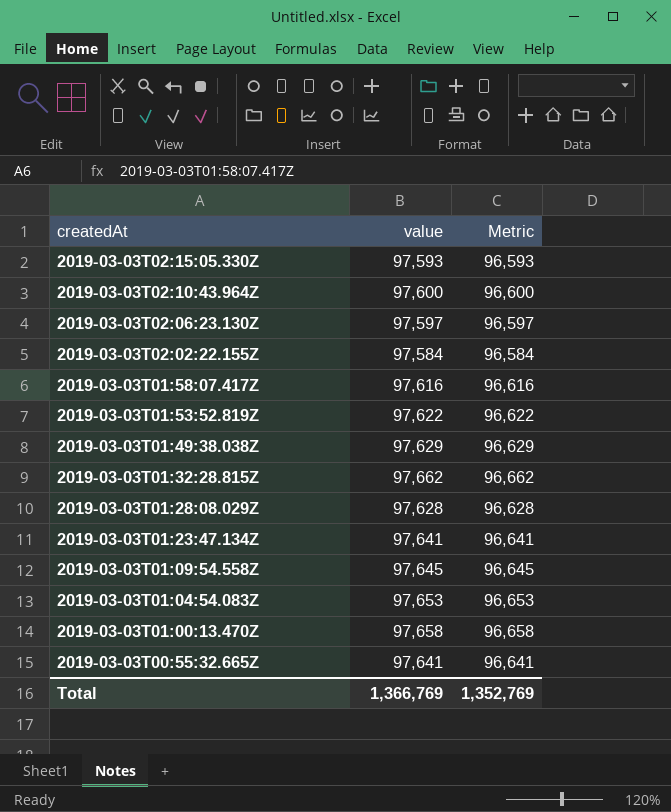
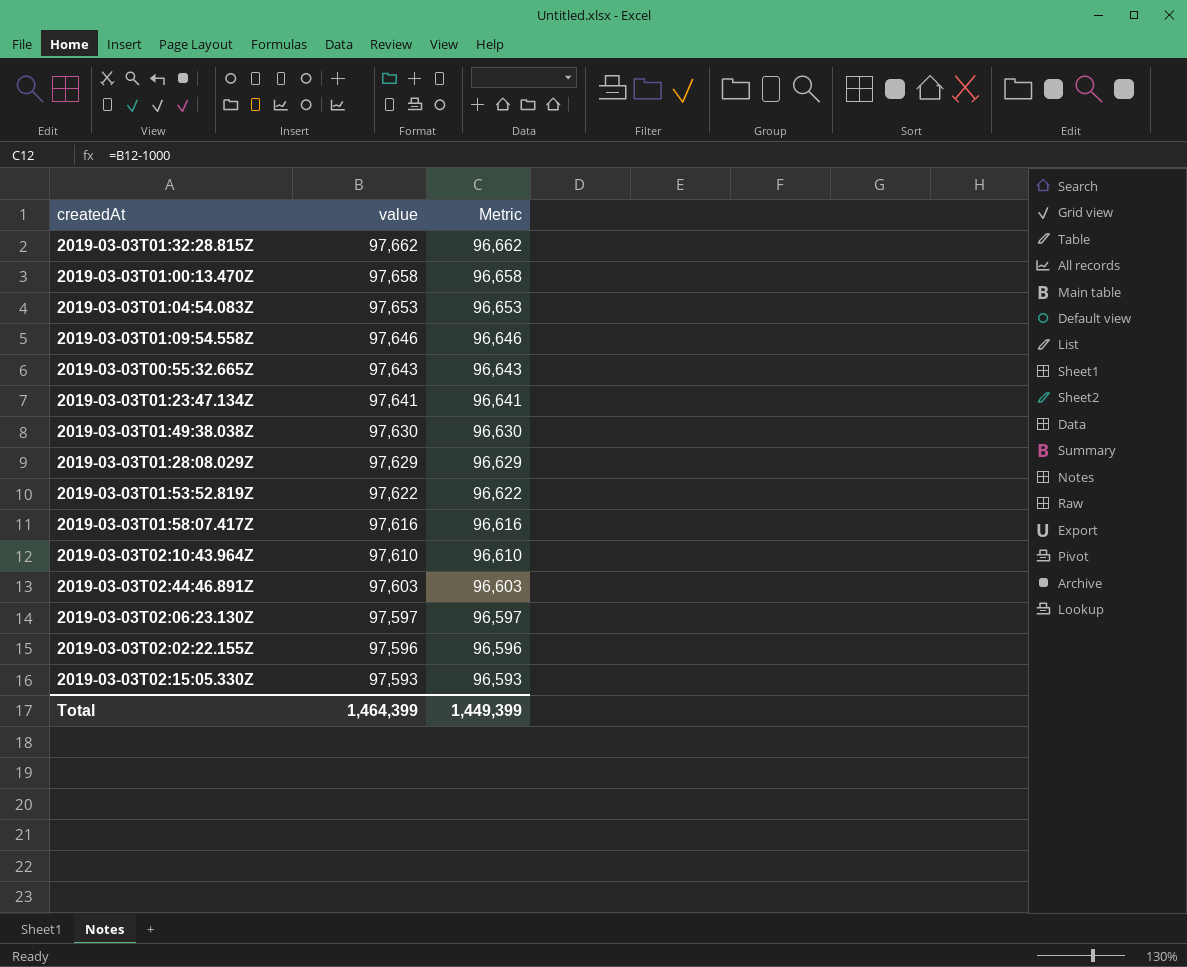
row order: createdAt descending -> value descending
2019-03-03T01:09:54.558Z | value: 97,645 -> 97,646
2019-03-03T01:09:54.558Z | Metric: 96,645 -> 96,646
2019-03-03T00:55:32.665Z | value: 97,641 -> 97,643
2019-03-03T00:55:32.665Z | Metric: 96,641 -> 96,643
2019-03-03T01:49:38.038Z | value: 97,629 -> 97,630
2019-03-03T01:49:38.038Z | Metric: 96,629 -> 96,630
2019-03-03T01:28:08.029Z | value: 97,628 -> 97,629
2019-03-03T01:28:08.029Z | Metric: 96,628 -> 96,629
2019-03-03T02:10:43.964Z | value: 97,600 -> 97,610
2019-03-03T02:10:43.964Z | Metric: 96,600 -> 96,610
row 2019-03-03T02:44:46.891Z: none -> 97,603 | 96,603
2019-03-03T02:02:22.155Z | value: 97,584 -> 97,596
2019-03-03T02:02:22.155Z | Metric: 96,584 -> 96,596
Total | value: 1,366,769 -> 1,464,399
Total | Metric: 1,352,769 -> 1,449,399

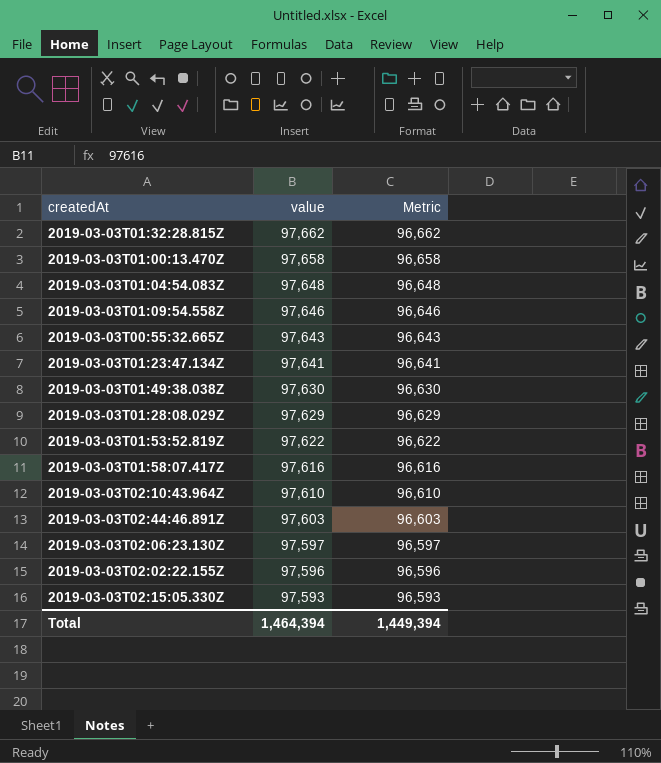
2019-03-03T01:04:54.083Z | value: 97,653 -> 97,648
2019-03-03T01:04:54.083Z | Metric: 96,653 -> 96,648
Total | value: 1,464,399 -> 1,464,394
Total | Metric: 1,449,399 -> 1,449,394

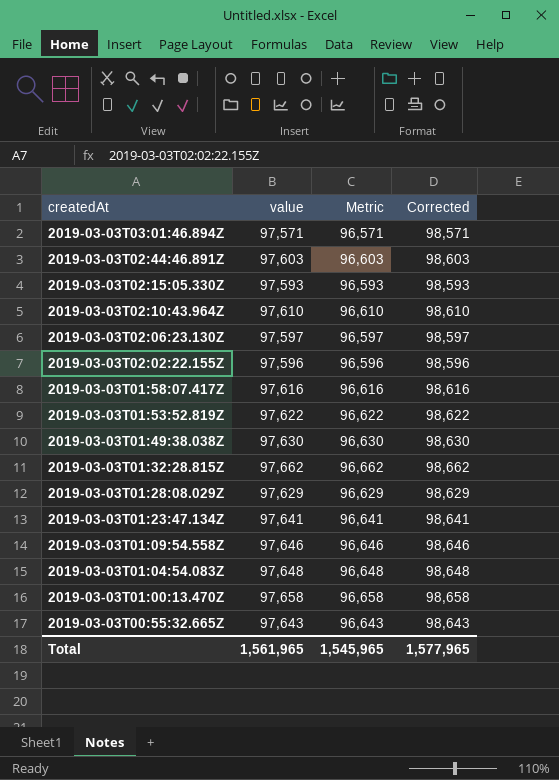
row order: value descending -> createdAt descending
column Corrected | formula: none -> [value] + 1000
row 2019-03-03T03:01:46.894Z: none -> 97,571 | 96,571 | 98,571
Total | value: 1,464,394 -> 1,561,965
Total | Metric: 1,449,394 -> 1,545,965

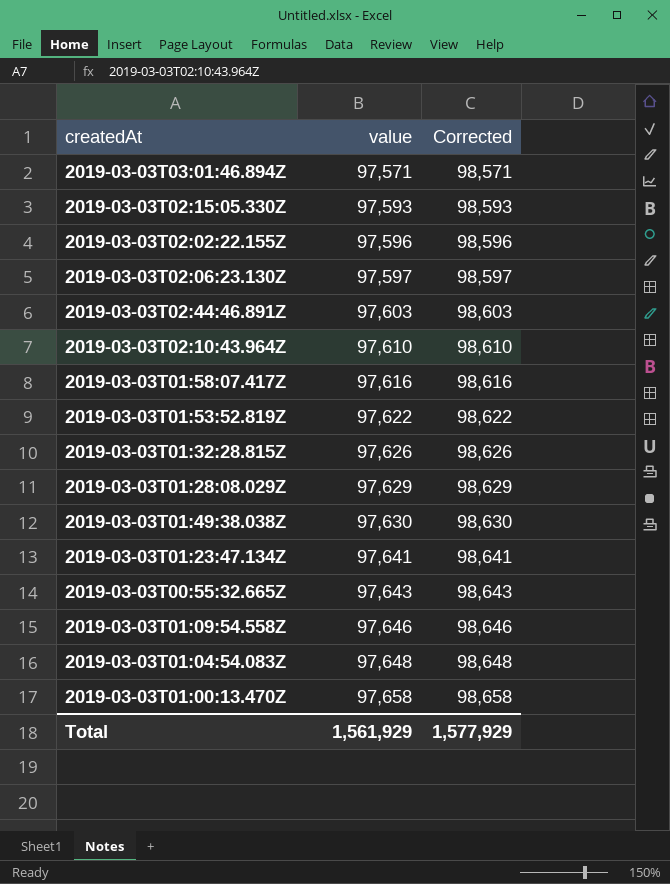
row order: createdAt descending -> value ascending
column Metric | formula: [value] - 1000 -> none
2019-03-03T01:32:28.815Z | value: 97,662 -> 97,626
2019-03-03T01:32:28.815Z | Corrected: 98,662 -> 98,626
Total | value: 1,561,965 -> 1,561,929
Total | Corrected: 1,577,965 -> 1,577,929

